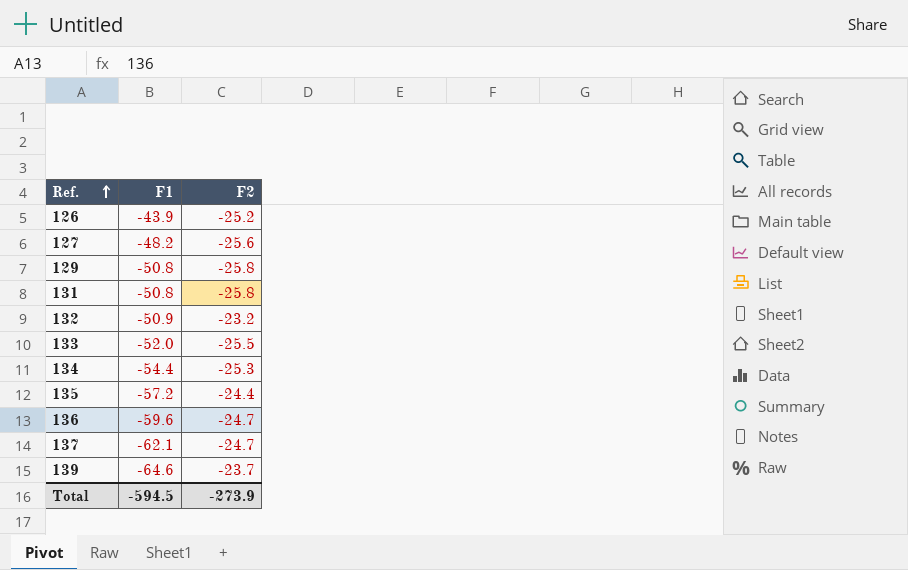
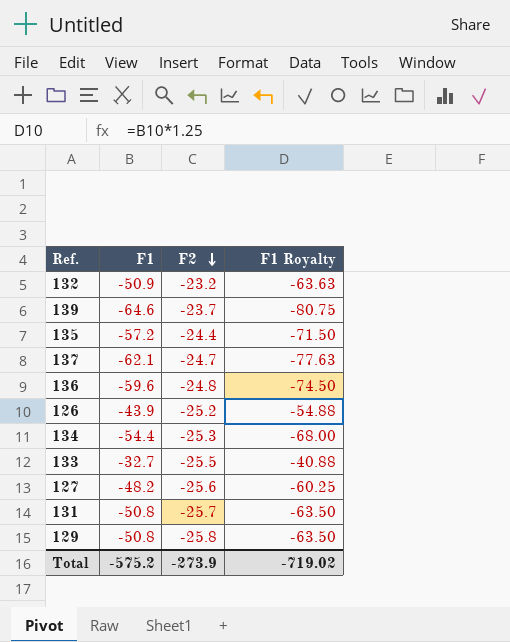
row order: Ref. ascending -> F2 descending
column F1 Royalty | formula: none -> [F1] * 1.25
136 | F2: -24.7 -> -24.8
133 | F1: -52.0 -> -32.7
131 | F2: -25.8 -> -25.7
Total | F1: -594.5 -> -575.2

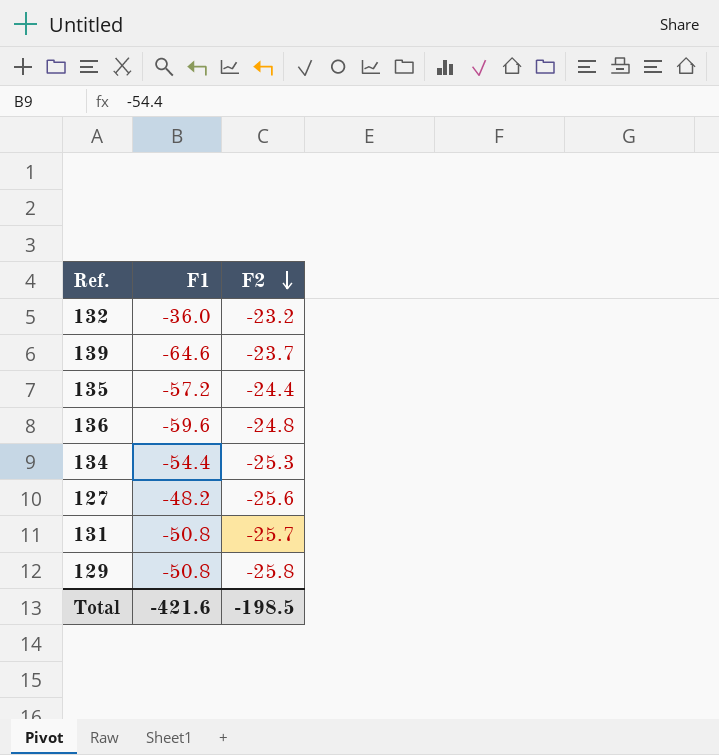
column F1 Royalty | formula: [F1] * 1.25 -> none
row 137: -62.1 | -24.7 | -77.63 -> none
row 126: -43.9 | -25.2 | -54.88 -> none
row 133: -32.7 | -25.5 | -40.88 -> none
132 | F1: -50.9 -> -36.0
Total | F1: -575.2 -> -421.6
Total | F2: -273.9 -> -198.5

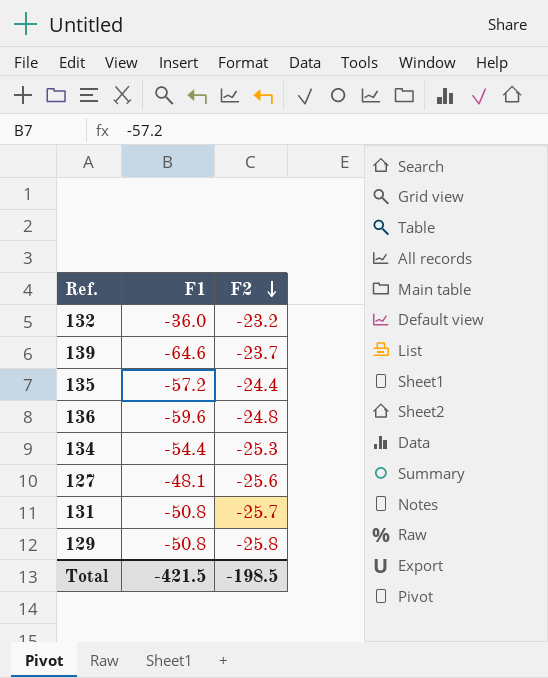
127 | F1: -48.2 -> -48.1
Total | F1: -421.6 -> -421.5

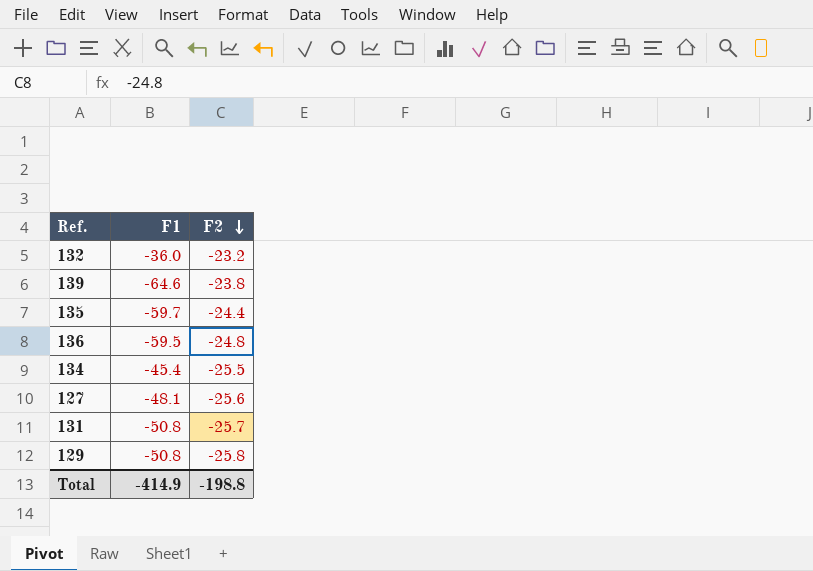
139 | F2: -23.7 -> -23.8
135 | F1: -57.2 -> -59.7
136 | F1: -59.6 -> -59.5
134 | F1: -54.4 -> -45.4
134 | F2: -25.3 -> -25.5
Total | F1: -421.5 -> -414.9
Total | F2: -198.5 -> -198.8

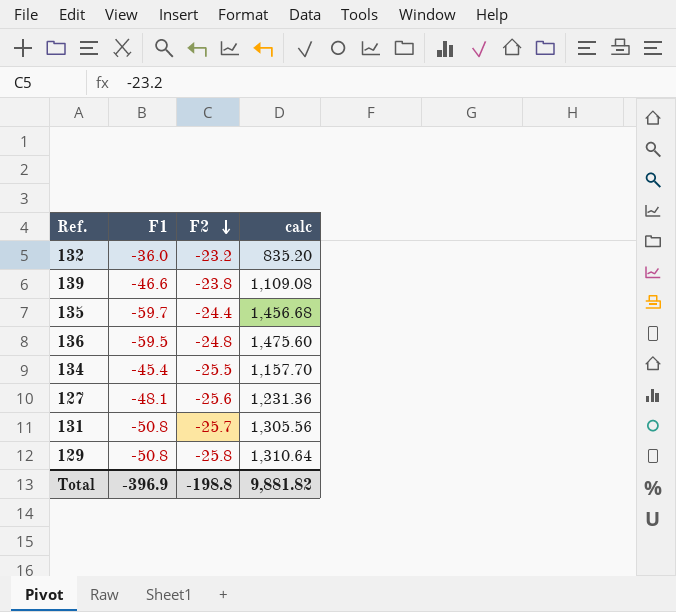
column calc | formula: none -> [F1] * [F2]
139 | F1: -64.6 -> -46.6
Total | F1: -414.9 -> -396.9

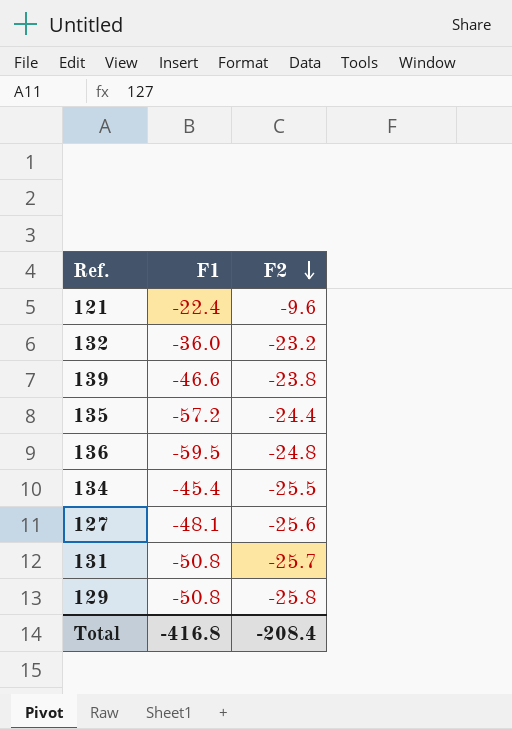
column calc | formula: [F1] * [F2] -> none
row 121: none -> -22.4 | -9.6
135 | F1: -59.7 -> -57.2
Total | F1: -396.9 -> -416.8
Total | F2: -198.8 -> -208.4

